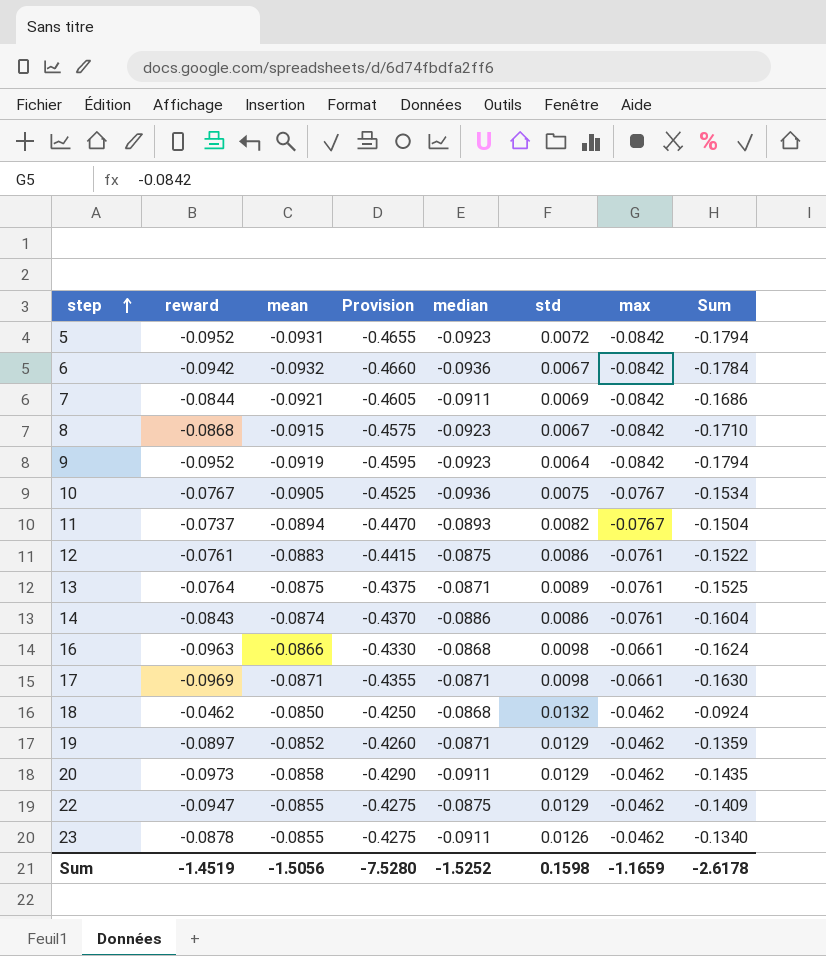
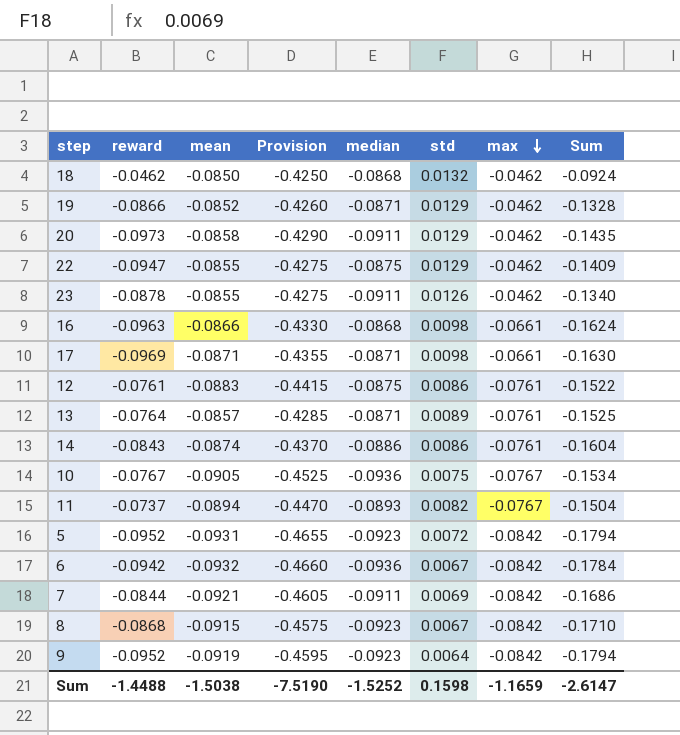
row order: step ascending -> max descending
19 | reward: -0.0897 -> -0.0866
19 | Sum: -0.1359 -> -0.1328
13 | mean: -0.0875 -> -0.0857
13 | Provision: -0.4375 -> -0.4285
Sum | reward: -1.4519 -> -1.4488
Sum | mean: -1.5056 -> -1.5038
Sum | Provision: -7.5280 -> -7.5190
Sum | Sum: -2.6178 -> -2.6147

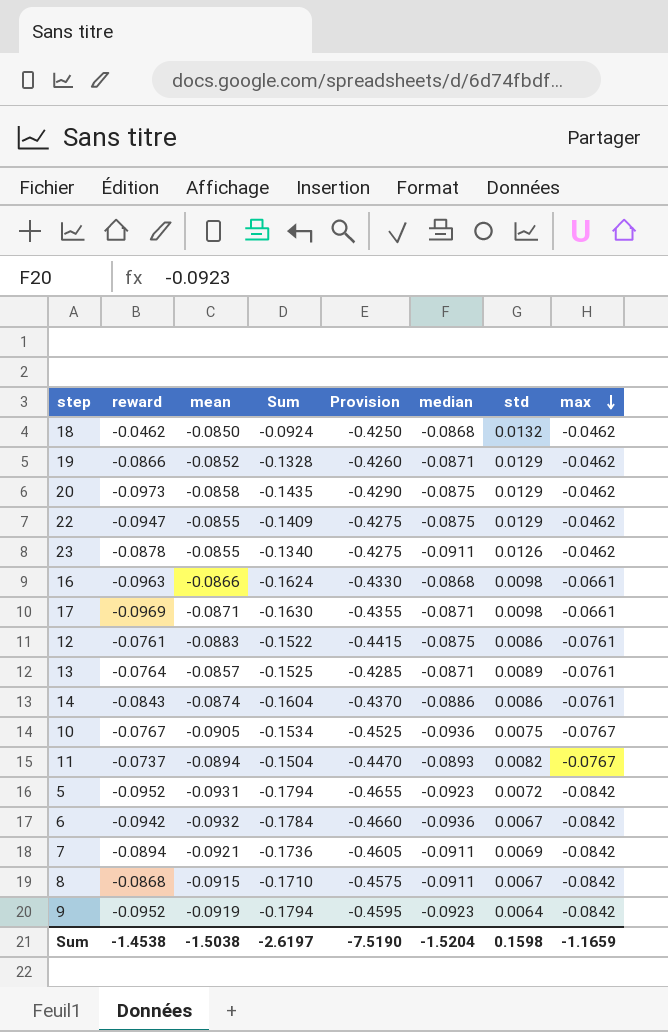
column Sum | position: 8 -> 4
20 | median: -0.0911 -> -0.0875
7 | reward: -0.0844 -> -0.0894
7 | Sum: -0.1686 -> -0.1736
8 | median: -0.0923 -> -0.0911
Sum | reward: -1.4488 -> -1.4538
Sum | Sum: -2.6147 -> -2.6197
Sum | median: -1.5252 -> -1.5204

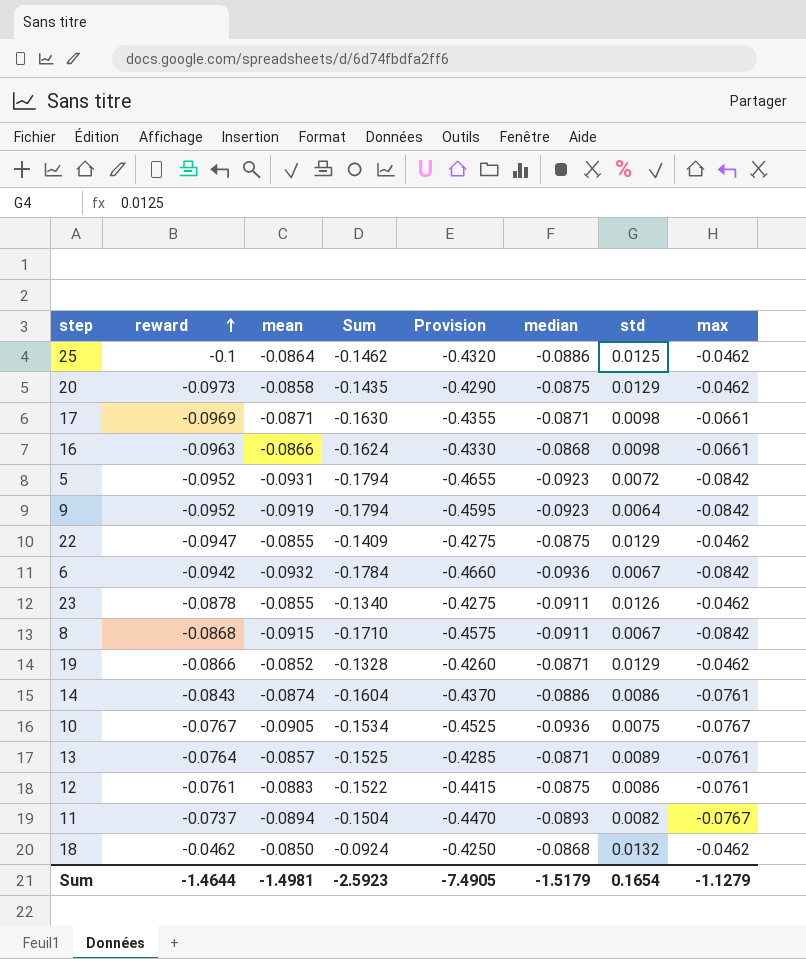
row order: max descending -> reward ascending
row 7: -0.0894 | -0.0921 | -0.1736 | -0.4605 | -0.0911 | 0.0069 | -0.0842 -> none
row 25: none -> -0.1 | -0.0864 | -0.1462 | -0.4320 | -0.0886 | 0.0125 | -0.0462
Sum | reward: -1.4538 -> -1.4644
Sum | mean: -1.5038 -> -1.4981
Sum | Sum: -2.6197 -> -2.5923
Sum | Provision: -7.5190 -> -7.4905
Sum | median: -1.5204 -> -1.5179
Sum | std: 0.1598 -> 0.1654
Sum | max: -1.1659 -> -1.1279

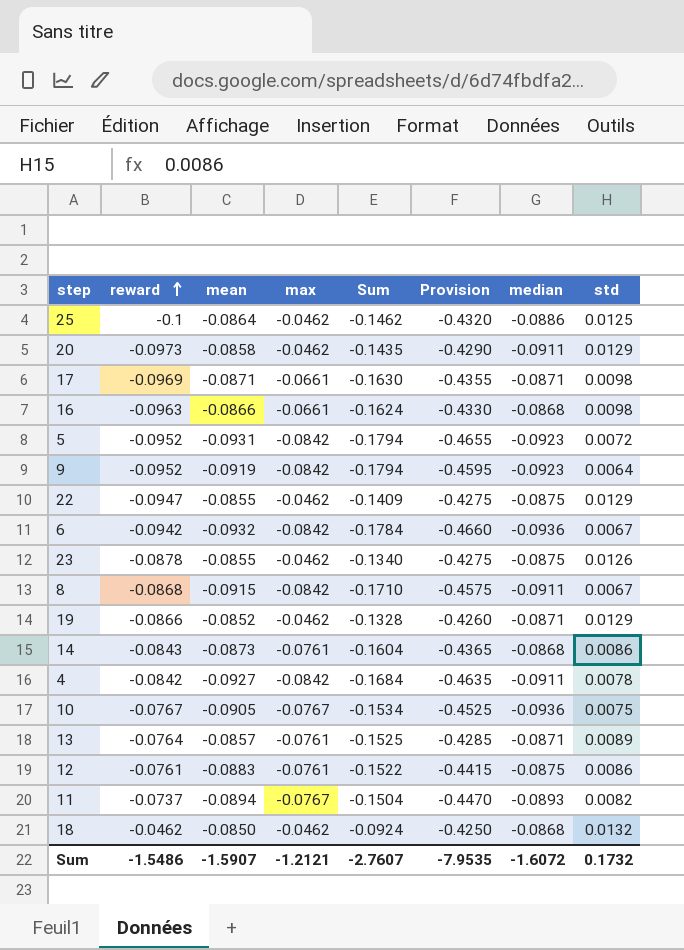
column max | position: 8 -> 4
20 | median: -0.0875 -> -0.0911
23 | median: -0.0911 -> -0.0875
14 | mean: -0.0874 -> -0.0873
14 | Provision: -0.4370 -> -0.4365
14 | median: -0.0886 -> -0.0868
row 4: none -> -0.0842 | -0.0927 | -0.0842 | -0.1684 | -0.4635 | -0.0911 | 0.0078
Sum | reward: -1.4644 -> -1.5486
Sum | mean: -1.4981 -> -1.5907
Sum | max: -1.1279 -> -1.2121
Sum | Sum: -2.5923 -> -2.7607
Sum | Provision: -7.4905 -> -7.9535
Sum | median: -1.5179 -> -1.6072
Sum | std: 0.1654 -> 0.1732

